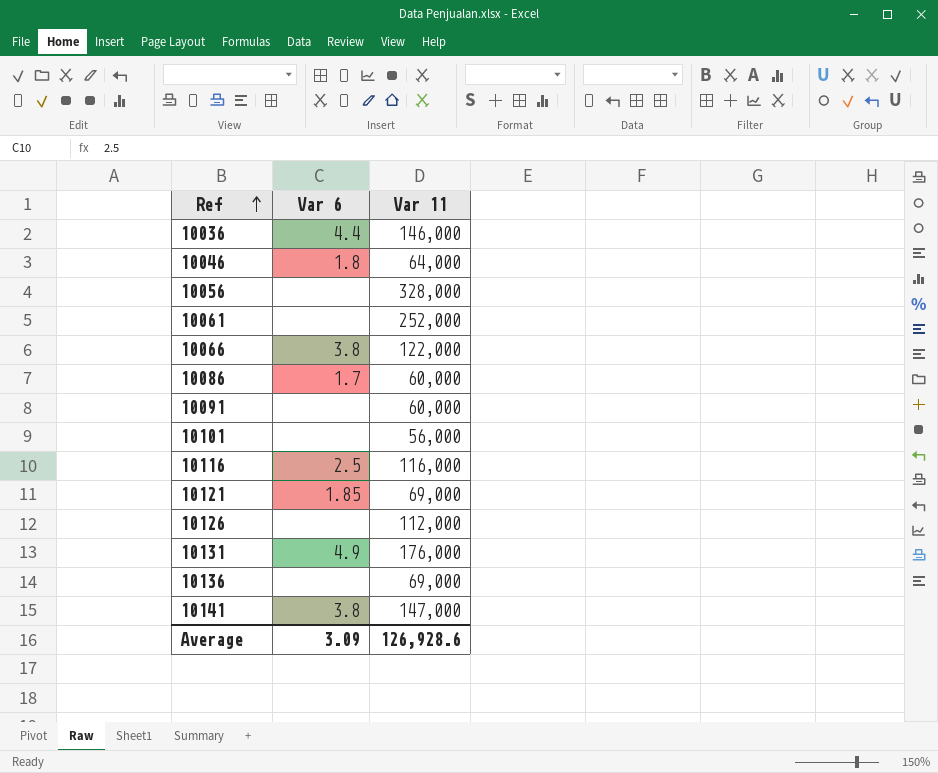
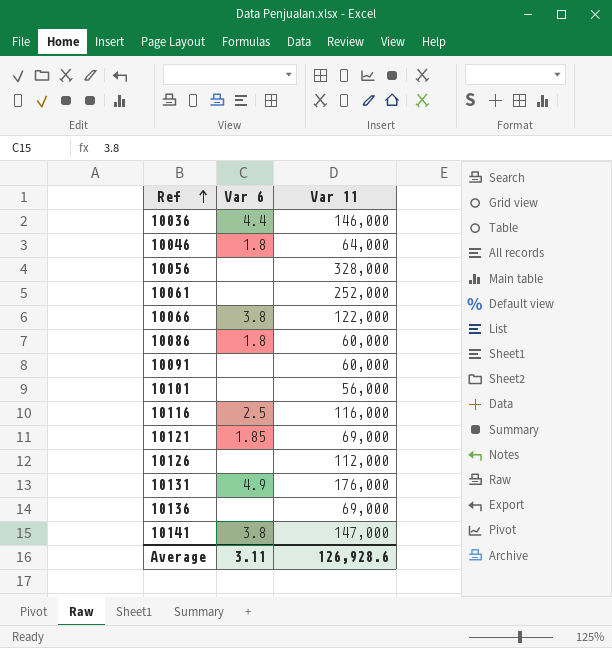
10086 | Var 6: 1.7 -> 1.8
Average | Var 6: 3.09 -> 3.11

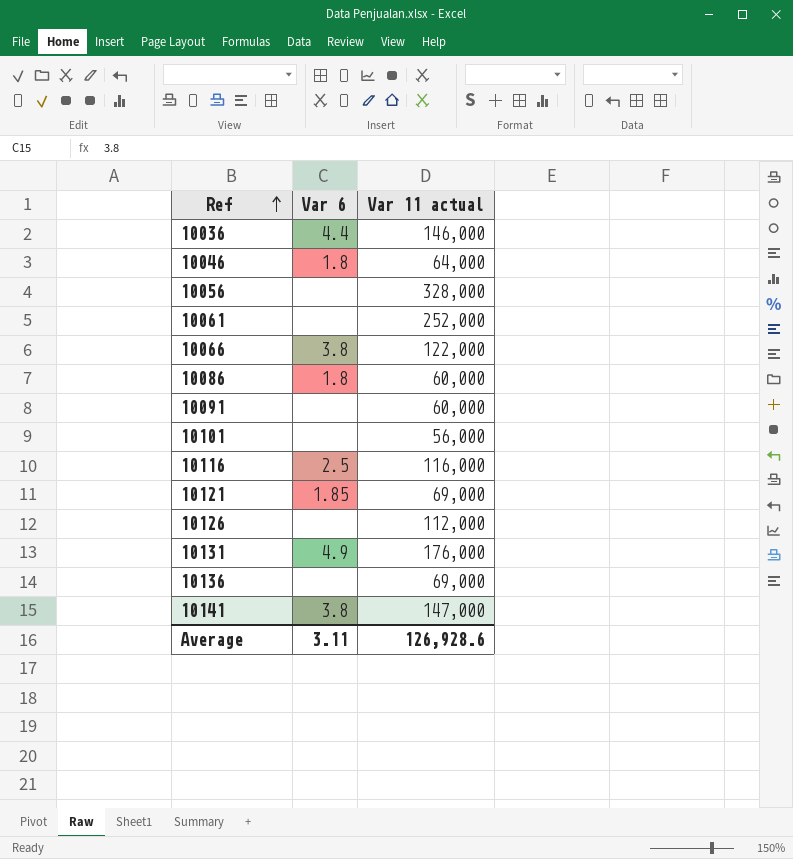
column name: Var 11 -> Var 11 actual

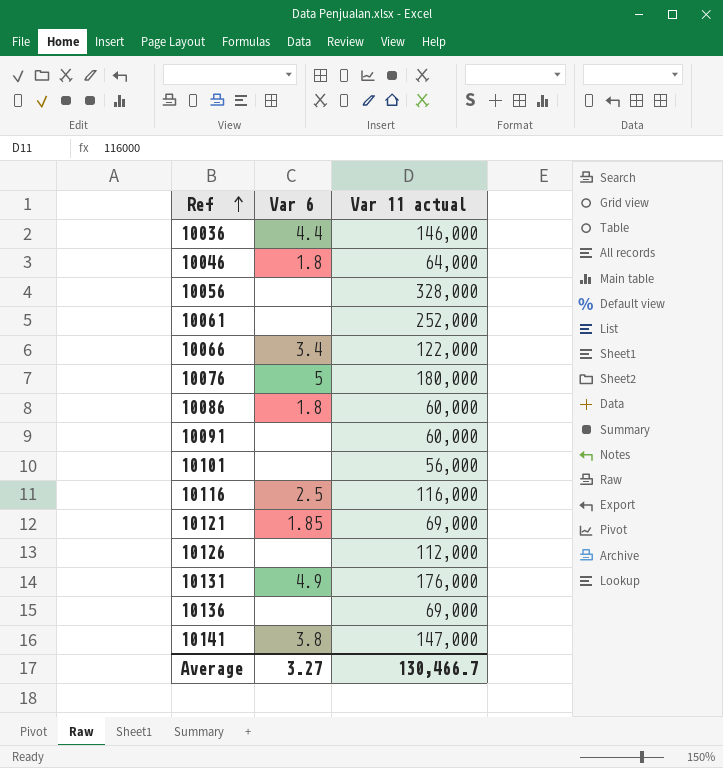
10066 | Var 6: 3.8 -> 3.4
row 10076: none -> 5 | 180,000
Average | Var 6: 3.11 -> 3.27
Average | Var 11 actual: 126,928.6 -> 130,466.7

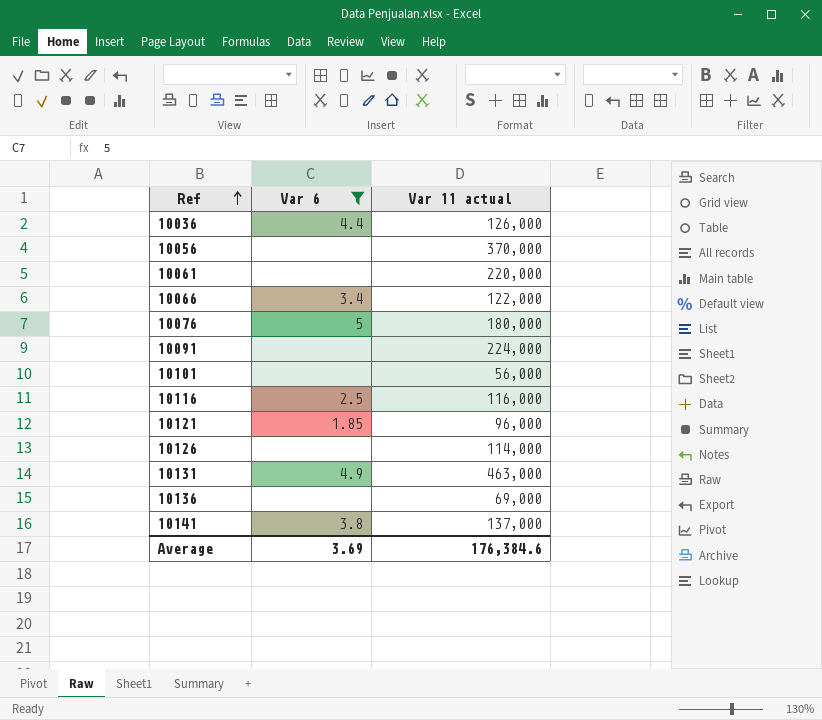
filter: none -> Var 6 != 1.8
10036 | Var 11 actual: 146,000 -> 126,000
10056 | Var 11 actual: 328,000 -> 370,000
10061 | Var 11 actual: 252,000 -> 220,000
10091 | Var 11 actual: 60,000 -> 224,000
10121 | Var 11 actual: 69,000 -> 96,000
10126 | Var 11 actual: 112,000 -> 114,000
10131 | Var 11 actual: 176,000 -> 463,000
10141 | Var 11 actual: 147,000 -> 137,000
Average | Var 6: 3.27 -> 3.69
Average | Var 11 actual: 130,466.7 -> 176,384.6

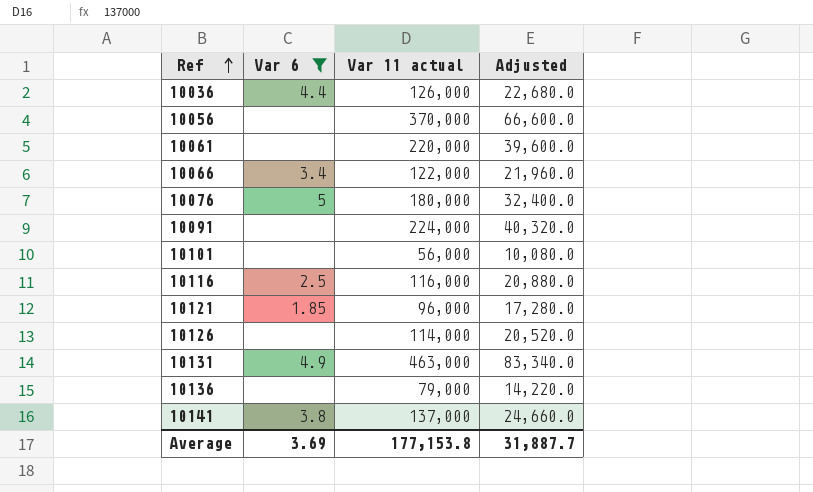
column Adjusted | formula: none -> [Var 11 actual] * 0.18
10136 | Var 11 actual: 69,000 -> 79,000
Average | Var 11 actual: 176,384.6 -> 177,153.8

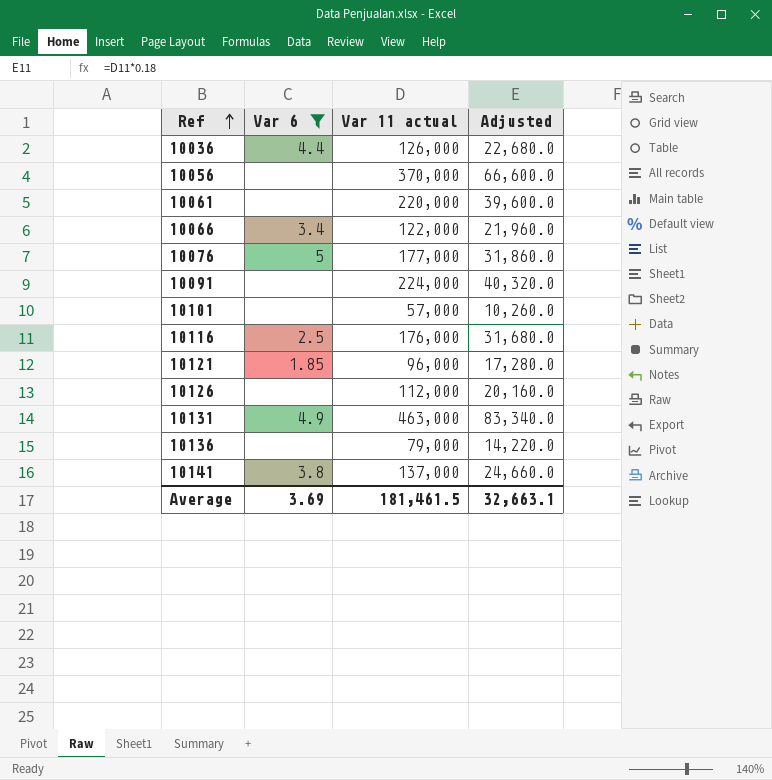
10076 | Var 11 actual: 180,000 -> 177,000
10076 | Adjusted: 32,400.0 -> 31,860.0
10101 | Var 11 actual: 56,000 -> 57,000
10101 | Adjusted: 10,080.0 -> 10,260.0
10116 | Var 11 actual: 116,000 -> 176,000
10116 | Adjusted: 20,880.0 -> 31,680.0
10126 | Var 11 actual: 114,000 -> 112,000
10126 | Adjusted: 20,520.0 -> 20,160.0
Average | Var 11 actual: 177,153.8 -> 181,461.5
Average | Adjusted: 31,887.7 -> 32,663.1

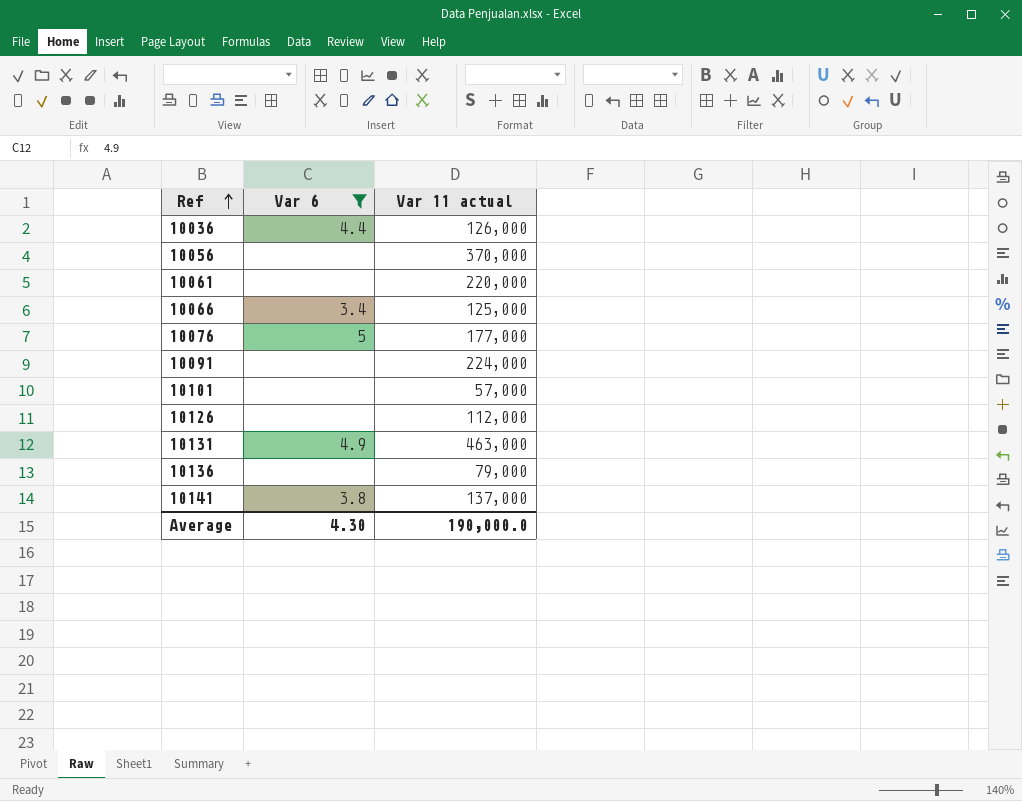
column Adjusted | formula: [Var 11 actual] * 0.18 -> none
row 10116: 2.5 | 176,000 | 31,680.0 -> none
row 10121: 1.85 | 96,000 | 17,280.0 -> none
10066 | Var 11 actual: 122,000 -> 125,000
Average | Var 6: 3.69 -> 4.30
Average | Var 11 actual: 181,461.5 -> 190,000.0

